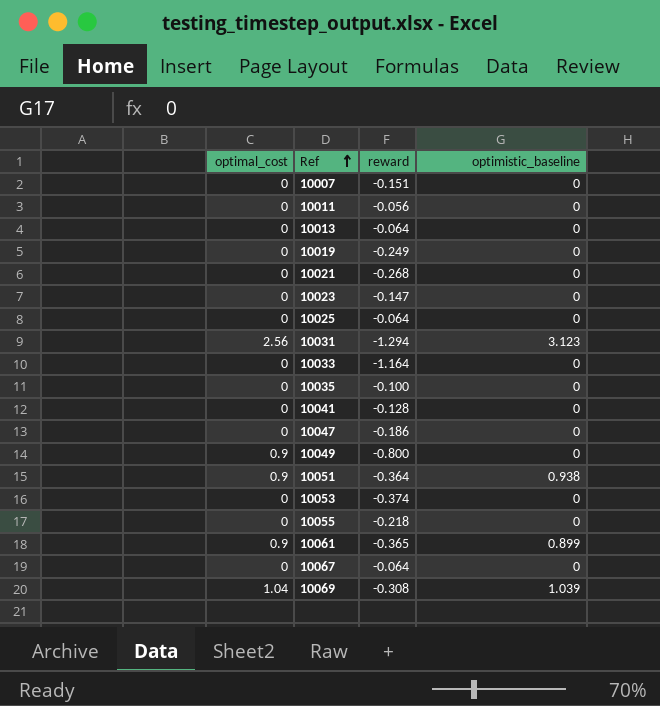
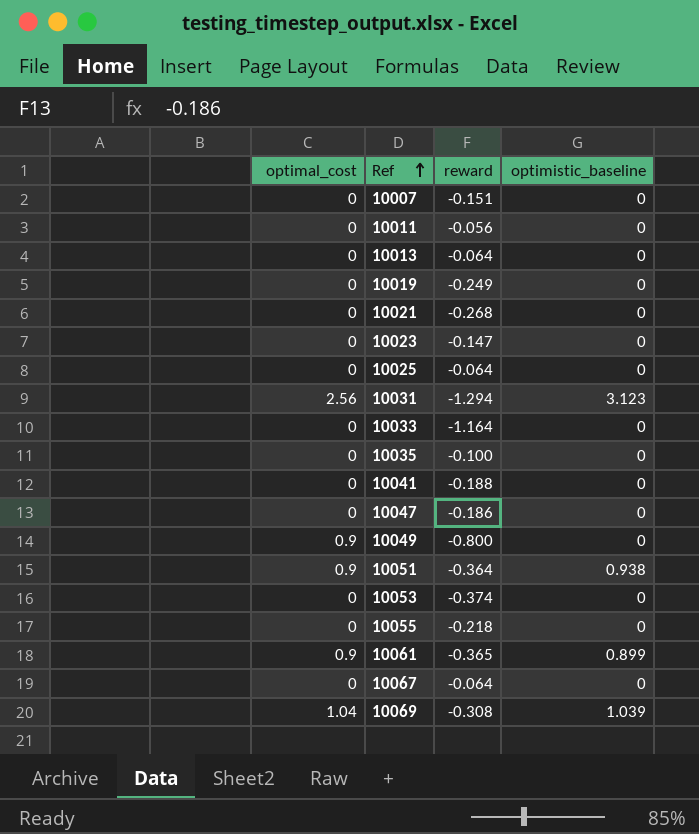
10041 | reward: -0.128 -> -0.188

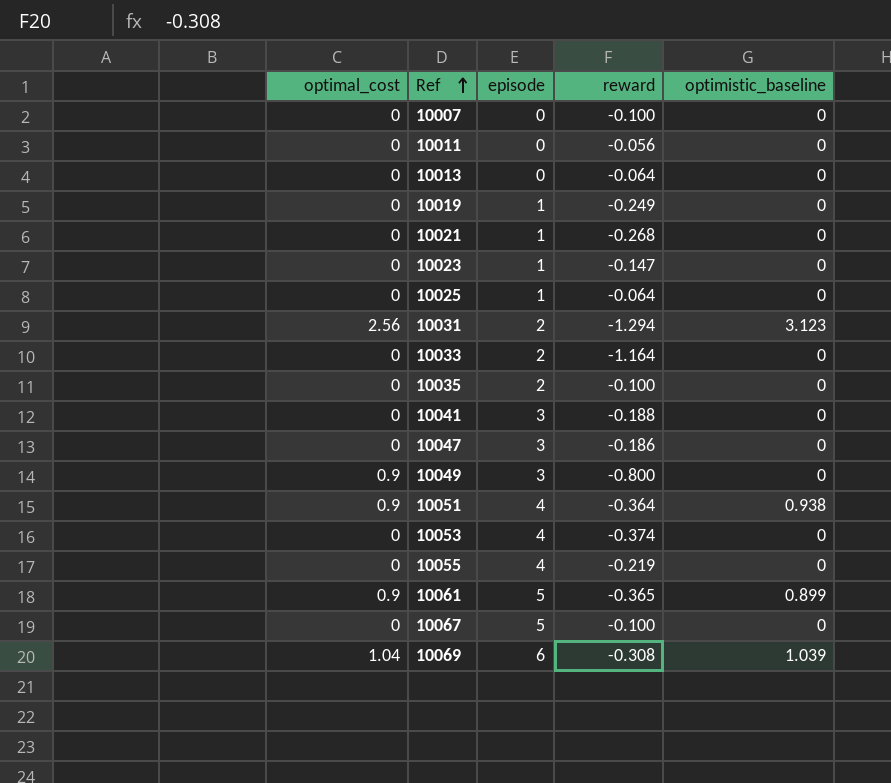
column episode | position: none -> 3
10007 | reward: -0.151 -> -0.100
10055 | reward: -0.218 -> -0.219
10067 | reward: -0.064 -> -0.100

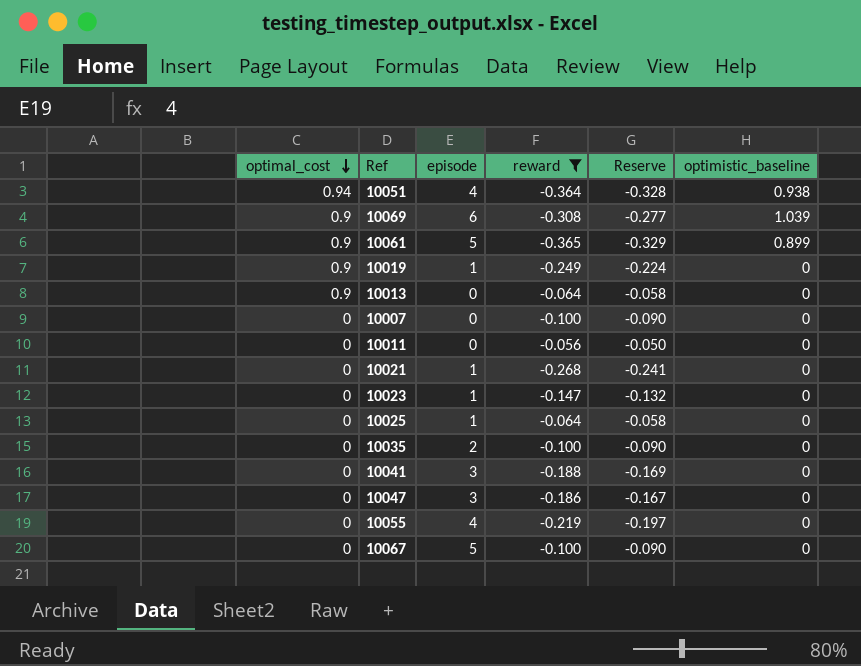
filter: none -> reward >= -0.365
row order: Ref ascending -> optimal_cost descending
column Reserve | formula: none -> [reward] * 0.9
10051 | optimal_cost: 0.9 -> 0.94
10069 | optimal_cost: 1.04 -> 0.9
10019 | optimal_cost: 0 -> 0.9
10013 | optimal_cost: 0 -> 0.9

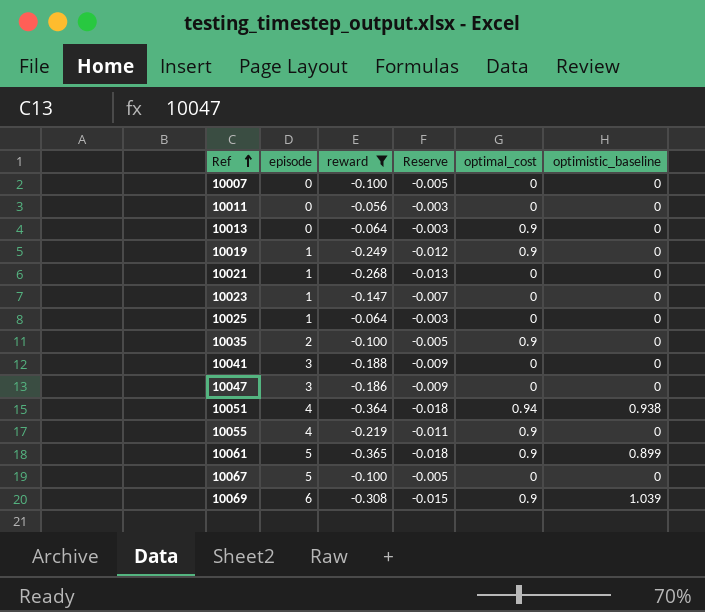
row order: optimal_cost descending -> Ref ascending
column Reserve | formula: [reward] * 0.9 -> [reward] * 0.05
column optimal_cost | position: 1 -> 5
10035 | optimal_cost: 0 -> 0.9
10055 | optimal_cost: 0 -> 0.9

